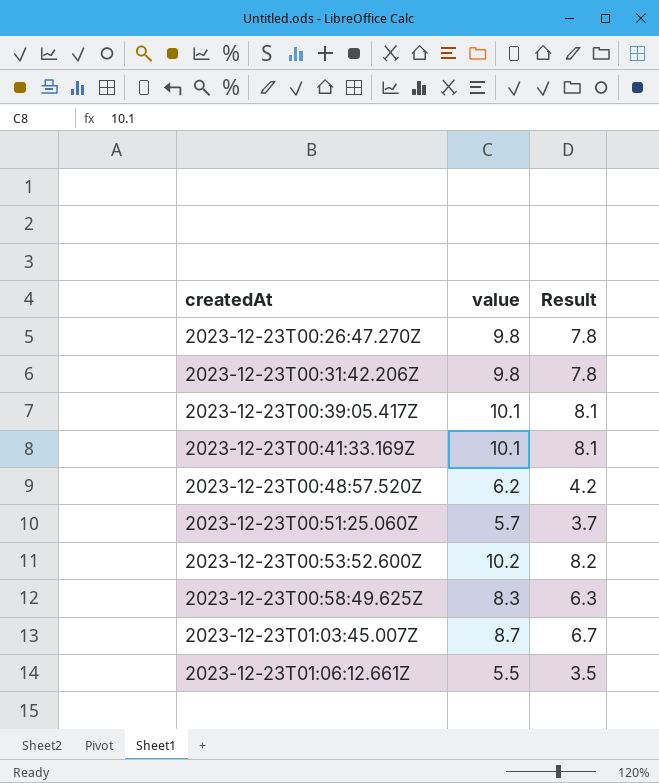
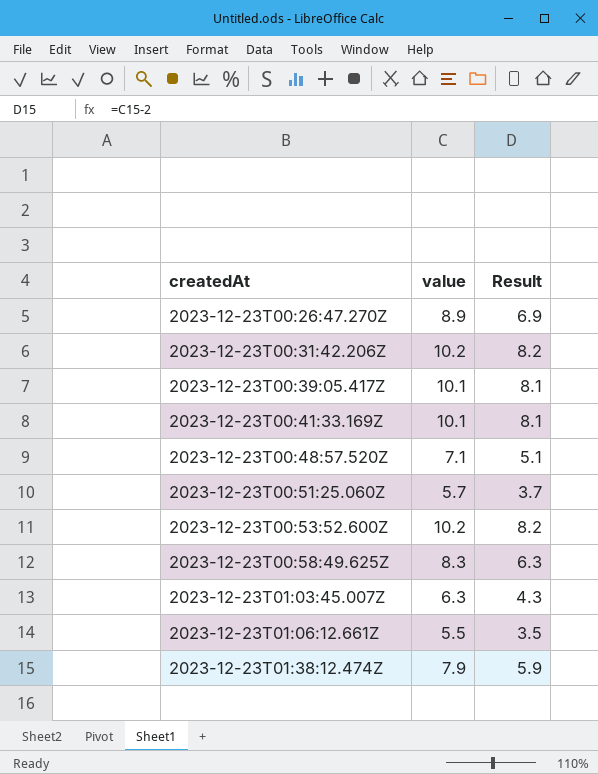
2023-12-23T00:26:47.270Z | value: 9.8 -> 8.9
2023-12-23T00:26:47.270Z | Result: 7.8 -> 6.9
2023-12-23T00:31:42.206Z | value: 9.8 -> 10.2
2023-12-23T00:31:42.206Z | Result: 7.8 -> 8.2
2023-12-23T00:48:57.520Z | value: 6.2 -> 7.1
2023-12-23T00:48:57.520Z | Result: 4.2 -> 5.1
2023-12-23T01:03:45.007Z | value: 8.7 -> 6.3
2023-12-23T01:03:45.007Z | Result: 6.7 -> 4.3
row 2023-12-23T01:38:12.474Z: none -> 7.9 | 5.9

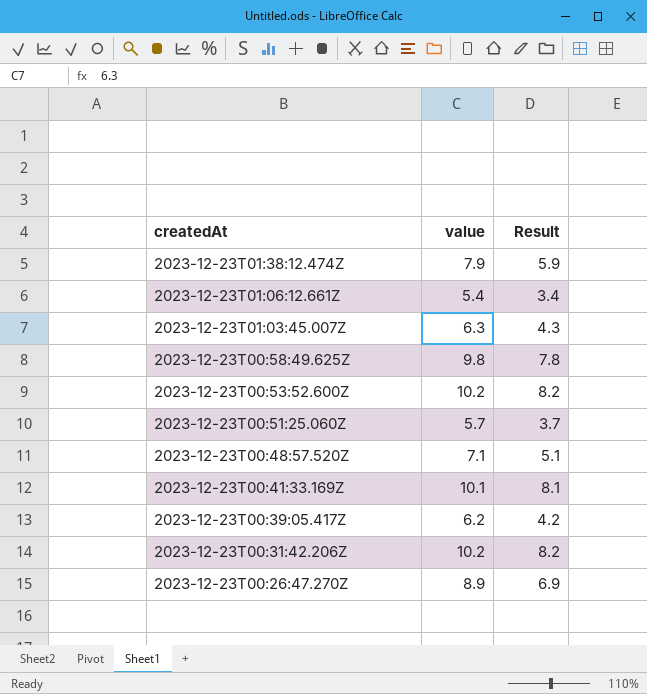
row order: createdAt ascending -> createdAt descending
2023-12-23T01:06:12.661Z | value: 5.5 -> 5.4
2023-12-23T01:06:12.661Z | Result: 3.5 -> 3.4
2023-12-23T00:58:49.625Z | value: 8.3 -> 9.8
2023-12-23T00:58:49.625Z | Result: 6.3 -> 7.8
2023-12-23T00:39:05.417Z | value: 10.1 -> 6.2
2023-12-23T00:39:05.417Z | Result: 8.1 -> 4.2

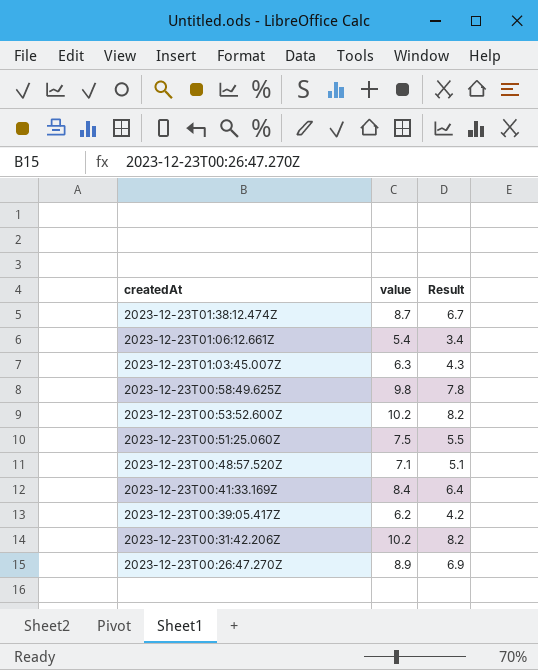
2023-12-23T01:38:12.474Z | value: 7.9 -> 8.7
2023-12-23T01:38:12.474Z | Result: 5.9 -> 6.7
2023-12-23T00:51:25.060Z | value: 5.7 -> 7.5
2023-12-23T00:51:25.060Z | Result: 3.7 -> 5.5
2023-12-23T00:41:33.169Z | value: 10.1 -> 8.4
2023-12-23T00:41:33.169Z | Result: 8.1 -> 6.4

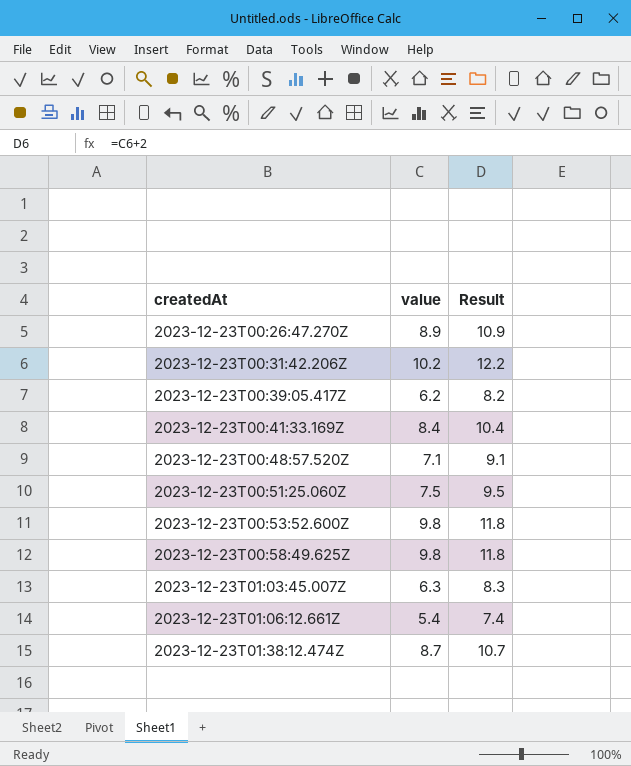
row order: createdAt descending -> createdAt ascending
column Result | formula: [value] - 2 -> [value] + 2
2023-12-23T00:53:52.600Z | value: 10.2 -> 9.8

